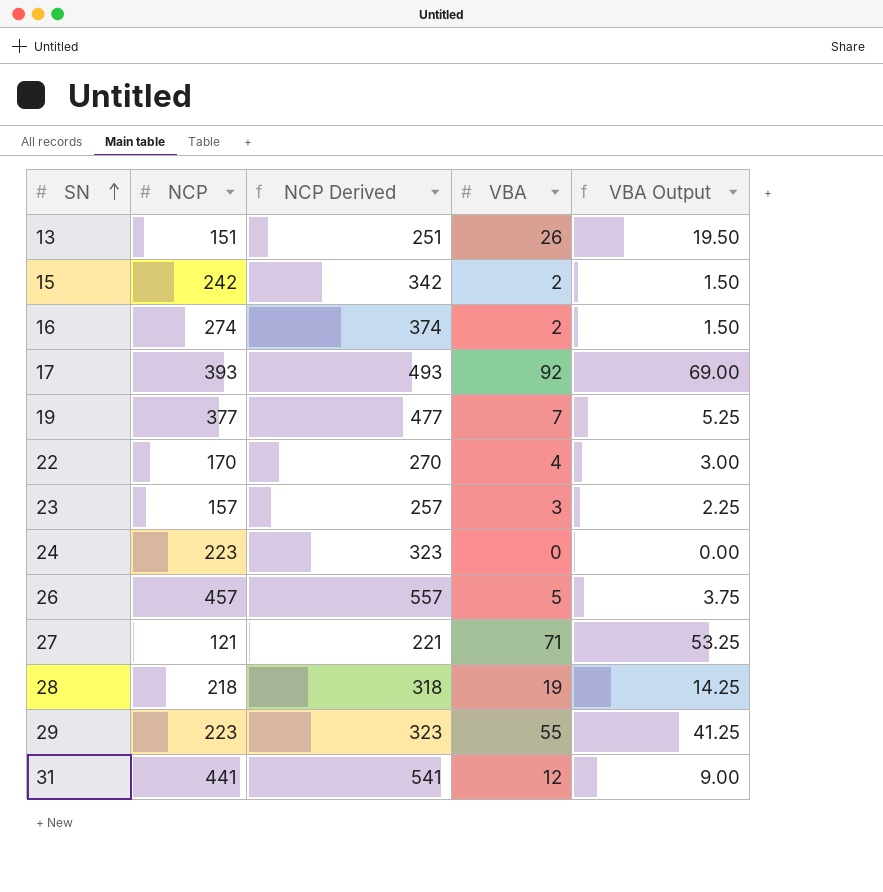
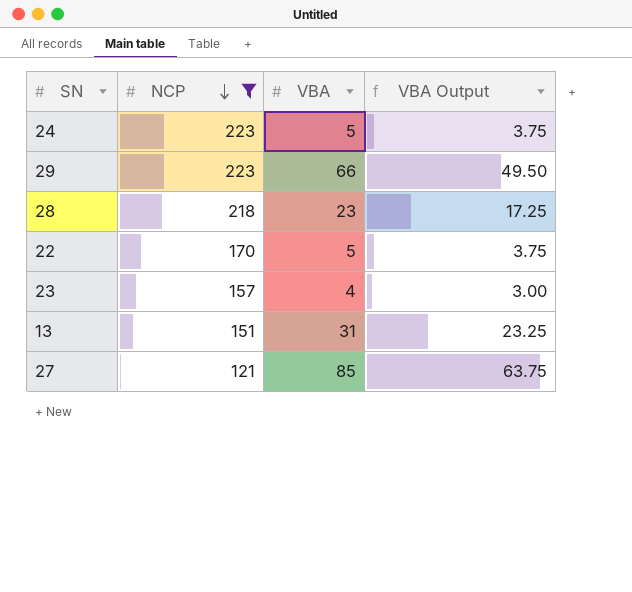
filter: none -> NCP <= 223
row order: SN ascending -> NCP descending
column NCP Derived | formula: [NCP] + 100 -> none
24 | VBA: 0 -> 5
24 | VBA Output: 0.00 -> 3.75
29 | VBA: 55 -> 66
29 | VBA Output: 41.25 -> 49.50
28 | VBA: 19 -> 23
28 | VBA Output: 14.25 -> 17.25
22 | VBA: 4 -> 5
22 | VBA Output: 3.00 -> 3.75
23 | VBA: 3 -> 4
23 | VBA Output: 2.25 -> 3.00
13 | VBA: 26 -> 31
13 | VBA Output: 19.50 -> 23.25
27 | VBA: 71 -> 85
27 | VBA Output: 53.25 -> 63.75

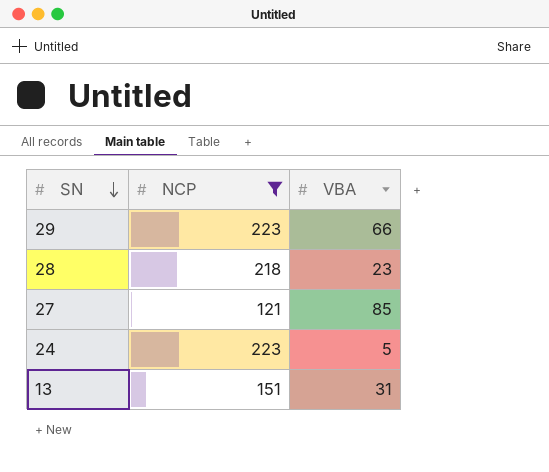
row order: NCP descending -> SN descending
column VBA Output | formula: [VBA] * 0.75 -> none
row 22: 170 | 5 | 3.75 -> none
row 23: 157 | 4 | 3.00 -> none

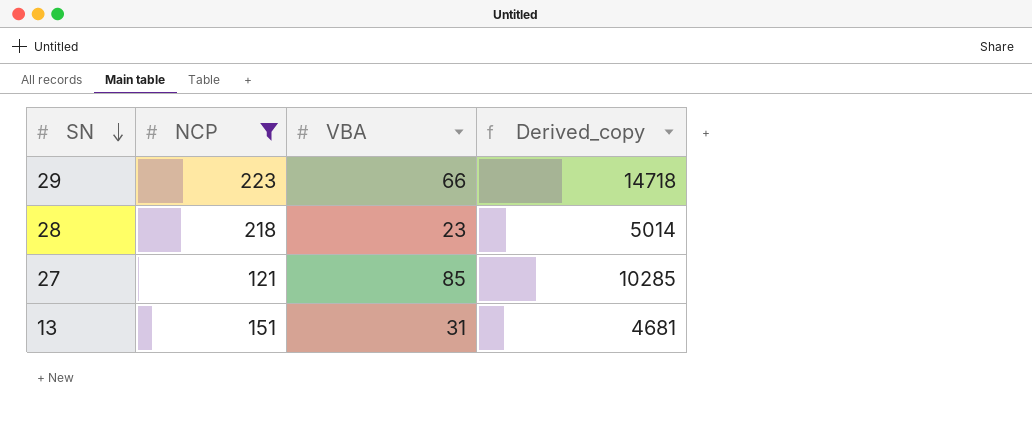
column Derived_copy | formula: none -> [NCP] * [VBA]
row 24: 223 | 5 -> none

